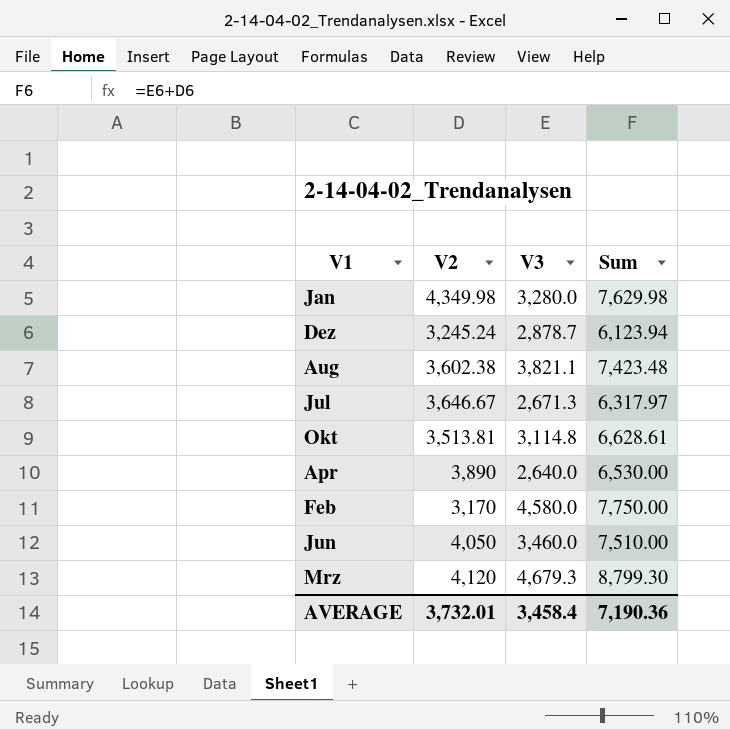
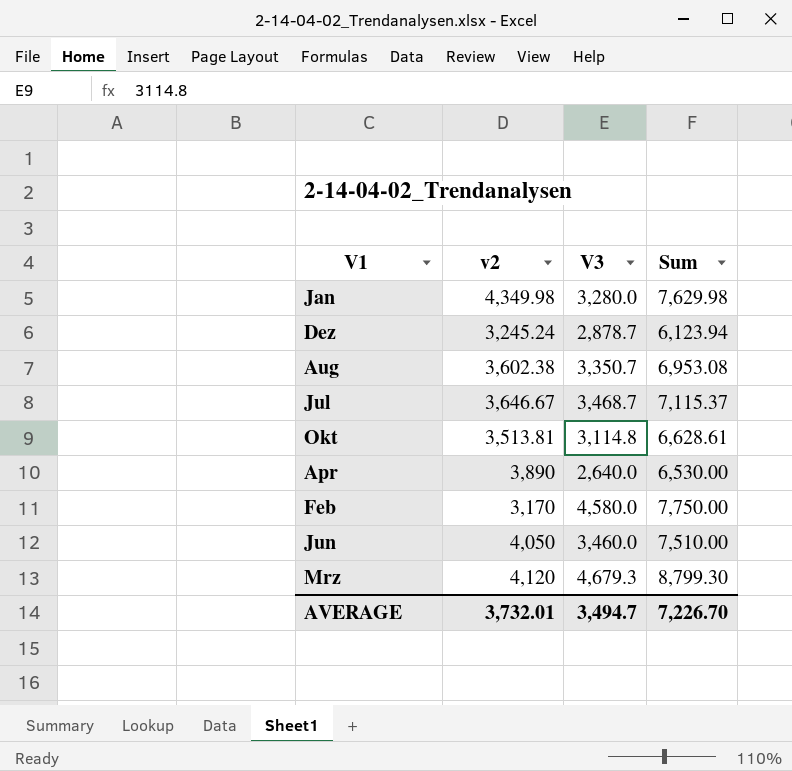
column name: V2 -> v2
Aug | V3: 3,821.1 -> 3,350.7
Aug | Sum: 7,423.48 -> 6,953.08
Jul | V3: 2,671.3 -> 3,468.7
Jul | Sum: 6,317.97 -> 7,115.37
AVERAGE | V3: 3,458.4 -> 3,494.7
AVERAGE | Sum: 7,190.36 -> 7,226.70

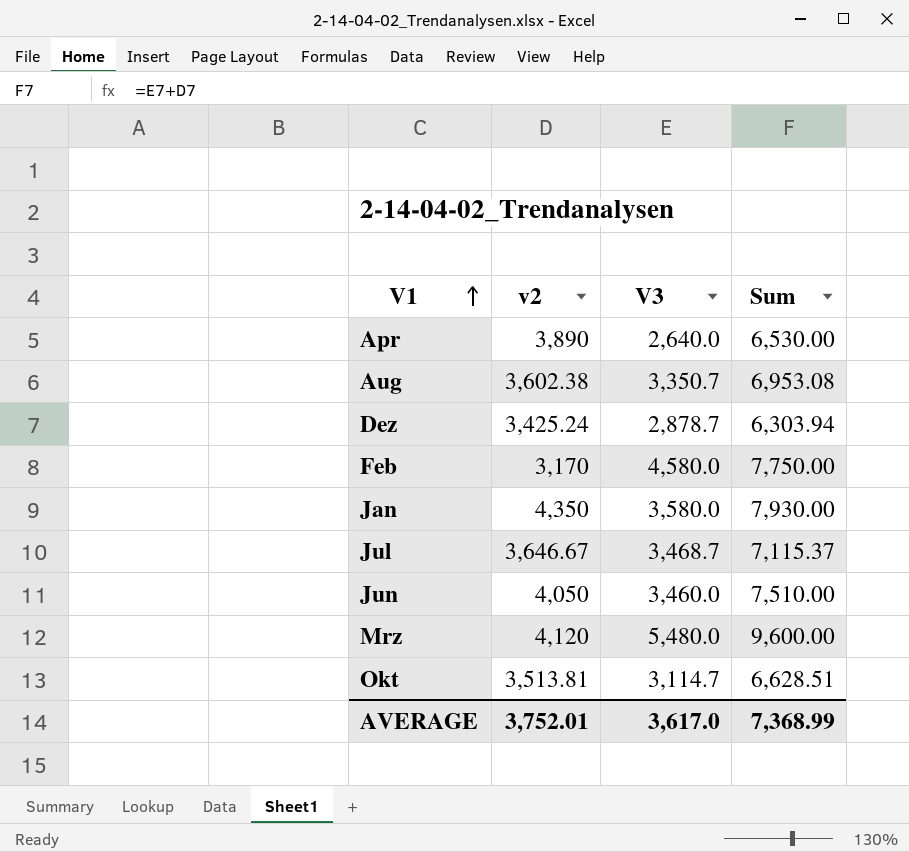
row order: none -> V1 ascending
Dez | v2: 3,245.24 -> 3,425.24
Dez | Sum: 6,123.94 -> 6,303.94
Jan | v2: 4,349.98 -> 4,350
Jan | V3: 3,280.0 -> 3,580.0
Jan | Sum: 7,629.98 -> 7,930.00
Mrz | V3: 4,679.3 -> 5,480.0
Mrz | Sum: 8,799.30 -> 9,600.00
Okt | V3: 3,114.8 -> 3,114.7
Okt | Sum: 6,628.61 -> 6,628.51
AVERAGE | v2: 3,732.01 -> 3,752.01
AVERAGE | V3: 3,494.7 -> 3,617.0
AVERAGE | Sum: 7,226.70 -> 7,368.99

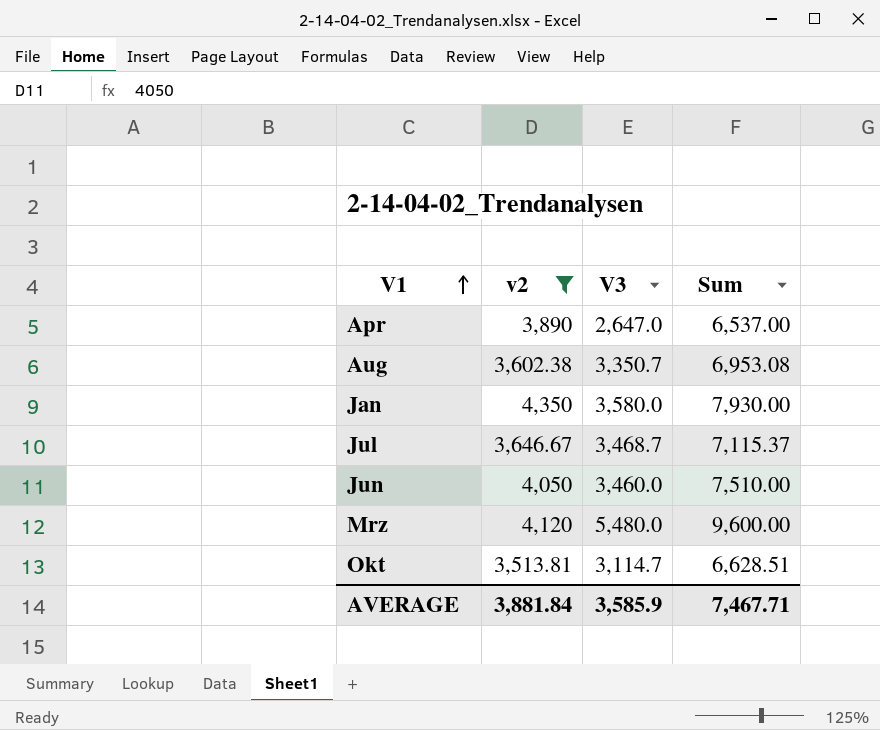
filter: none -> v2 >= 3,513.81
Apr | V3: 2,640.0 -> 2,647.0
Apr | Sum: 6,530.00 -> 6,537.00
AVERAGE | v2: 3,752.01 -> 3,881.84
AVERAGE | V3: 3,617.0 -> 3,585.9
AVERAGE | Sum: 7,368.99 -> 7,467.71

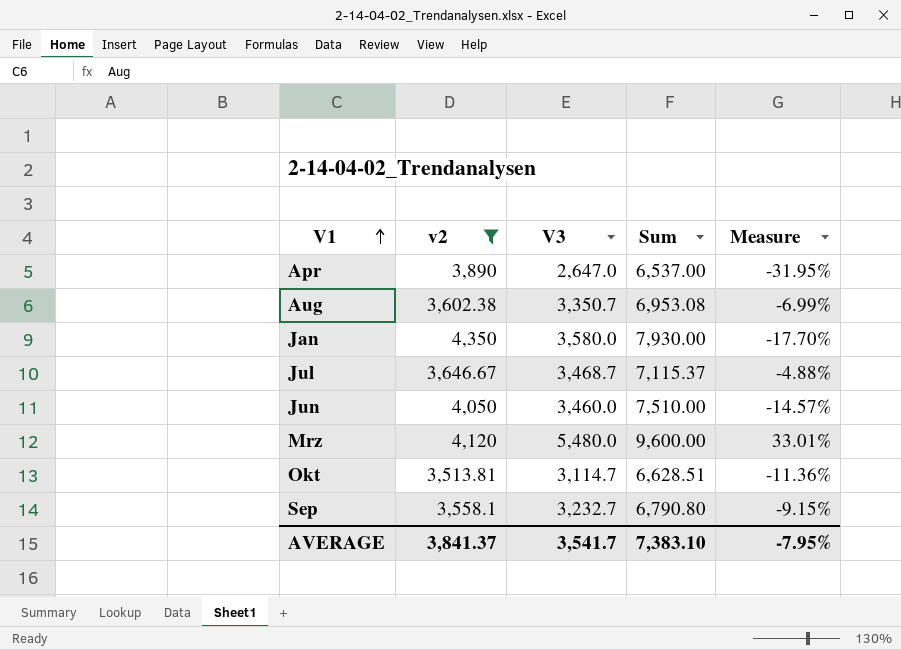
column Measure | formula: none -> ([V3] - [v2]) / [v2]
row Sep: none -> 3,558.1 | 3,232.7 | 6,790.80 | -9.15%
AVERAGE | v2: 3,881.84 -> 3,841.37
AVERAGE | V3: 3,585.9 -> 3,541.7
AVERAGE | Sum: 7,467.71 -> 7,383.10

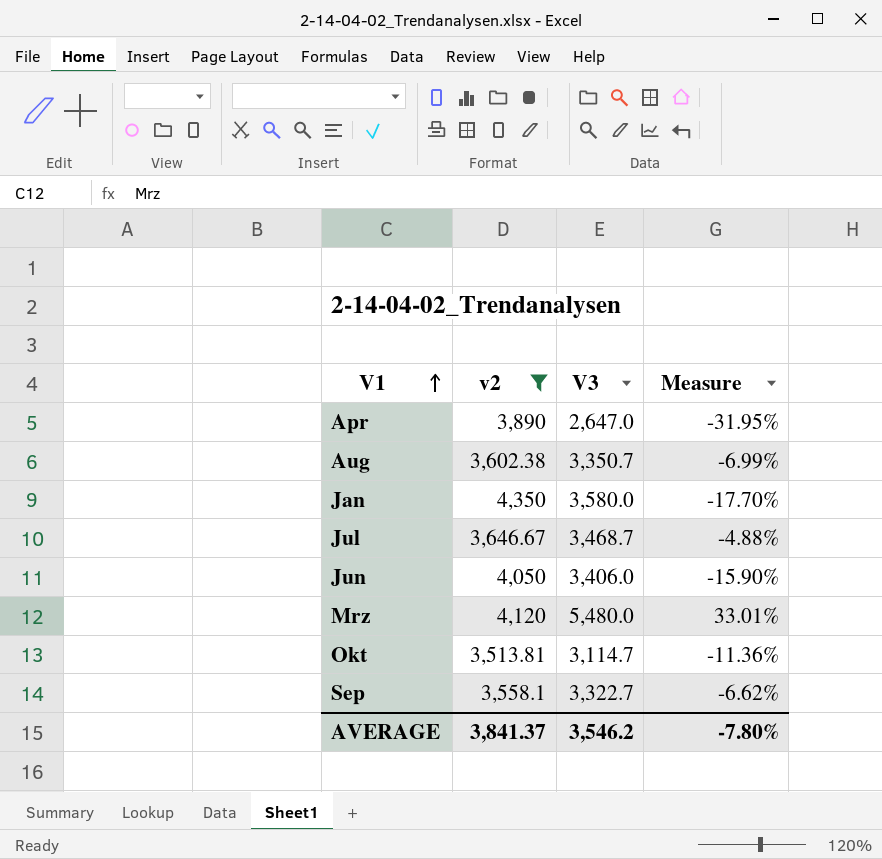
column Sum | formula: [v2] + [V3] -> none
Jun | V3: 3,460.0 -> 3,406.0
Jun | Measure: -14.57% -> -15.90%
Sep | V3: 3,232.7 -> 3,322.7
Sep | Measure: -9.15% -> -6.62%
AVERAGE | V3: 3,541.7 -> 3,546.2
AVERAGE | Measure: -7.95% -> -7.80%

